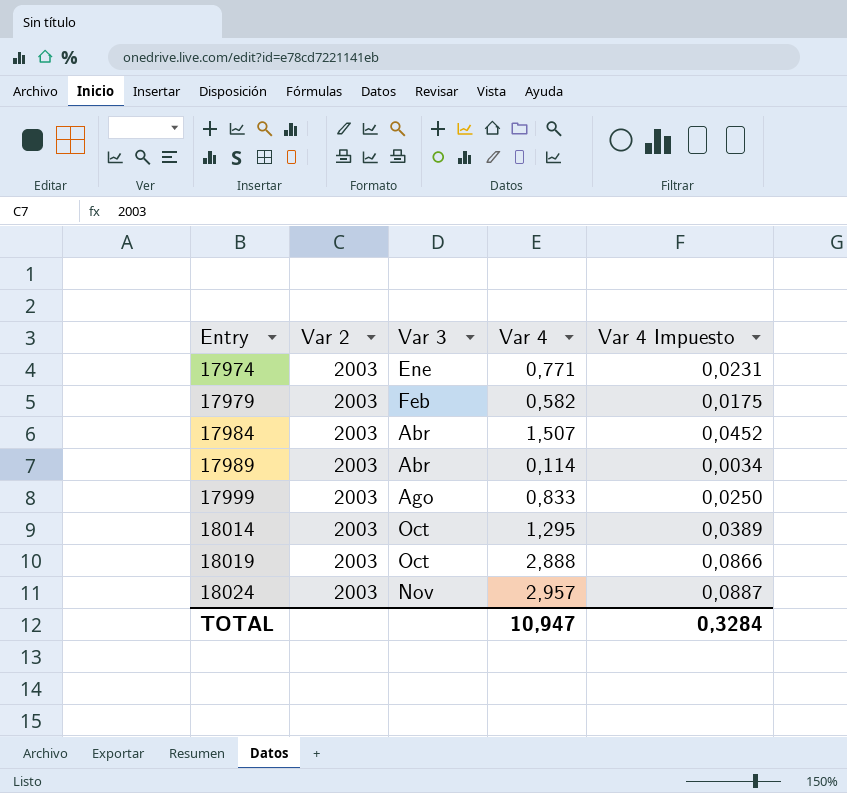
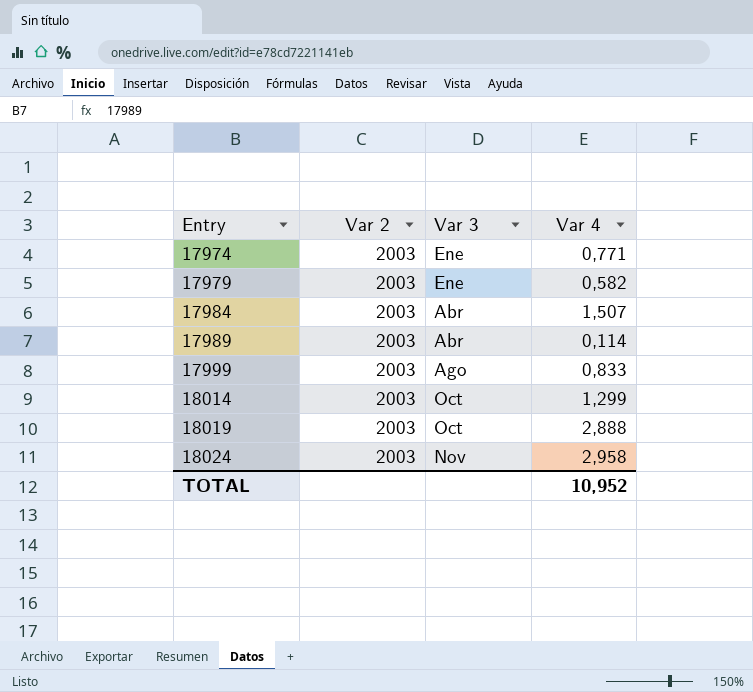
column Var 4 Impuesto | formula: [Var 4] * 0,03 -> none
17979 | Var 3: Feb -> Ene
18014 | Var 4: 1,295 -> 1,299
18024 | Var 4: 2,957 -> 2,958
TOTAL | Var 4: 10,947 -> 10,952

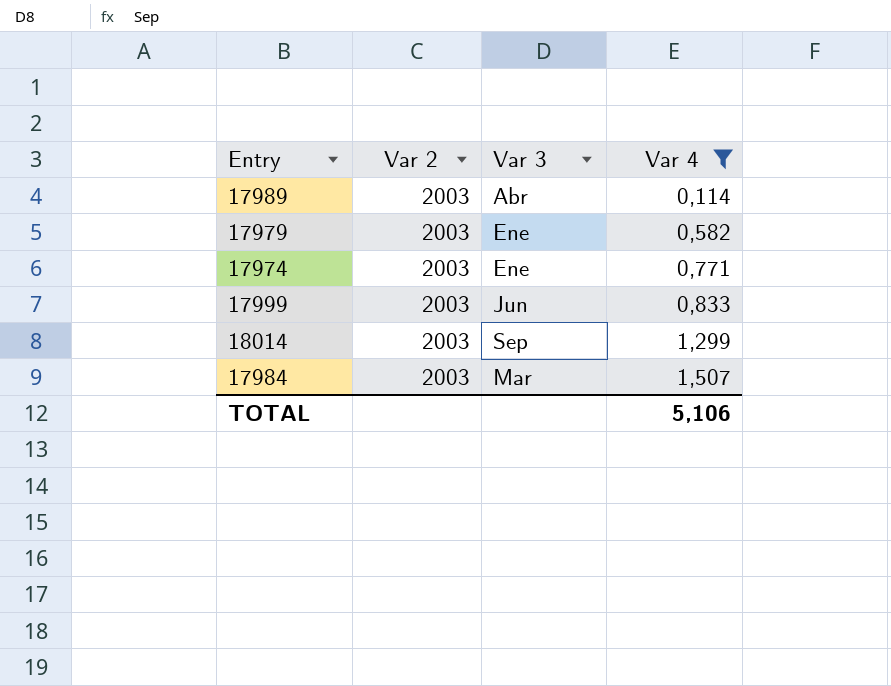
filter: none -> Var 4 <= 1,507
row order: Entry ascending -> Var 4 ascending
17999 | Var 3: Ago -> Jun
18014 | Var 3: Oct -> Sep
17984 | Var 3: Abr -> Mar
TOTAL | Var 4: 10,952 -> 5,106

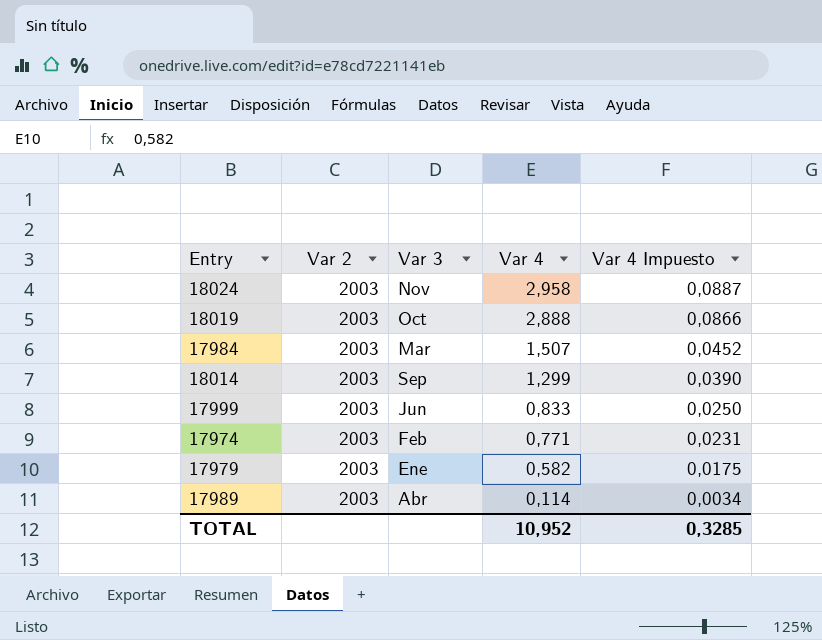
filter: Var 4 <= 1,507 -> none
row order: Var 4 ascending -> Var 4 descending
column Var 4 Impuesto | formula: none -> [Var 4] * 0,03
17974 | Var 3: Ene -> Feb
TOTAL | Var 4: 5,106 -> 10,952

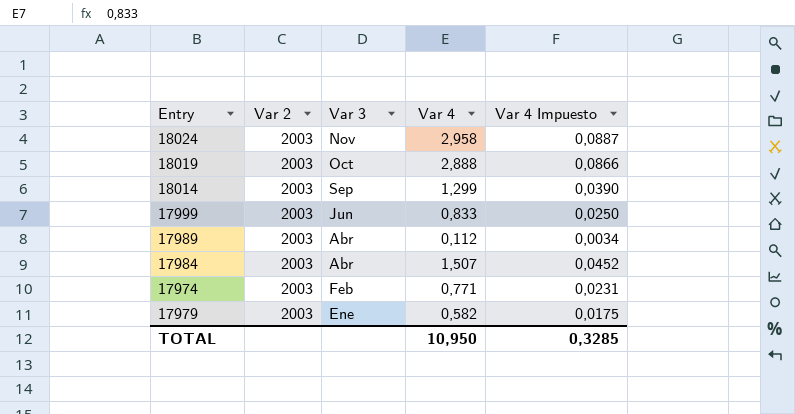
row order: Var 4 descending -> Var 3 descending
17989 | Var 4: 0,114 -> 0,112
17984 | Var 3: Mar -> Abr
TOTAL | Var 4: 10,952 -> 10,950

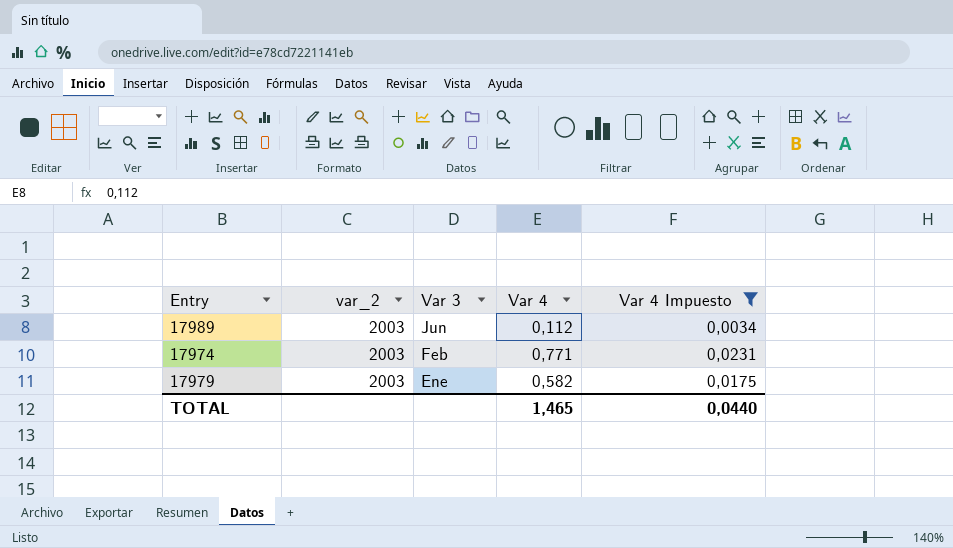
filter: none -> Var 4 Impuesto <= 0,0231
column name: Var 2 -> var_2
17989 | Var 3: Abr -> Jun
TOTAL | Var 4: 10,950 -> 1,465
TOTAL | Var 4 Impuesto: 0,3285 -> 0,0440

